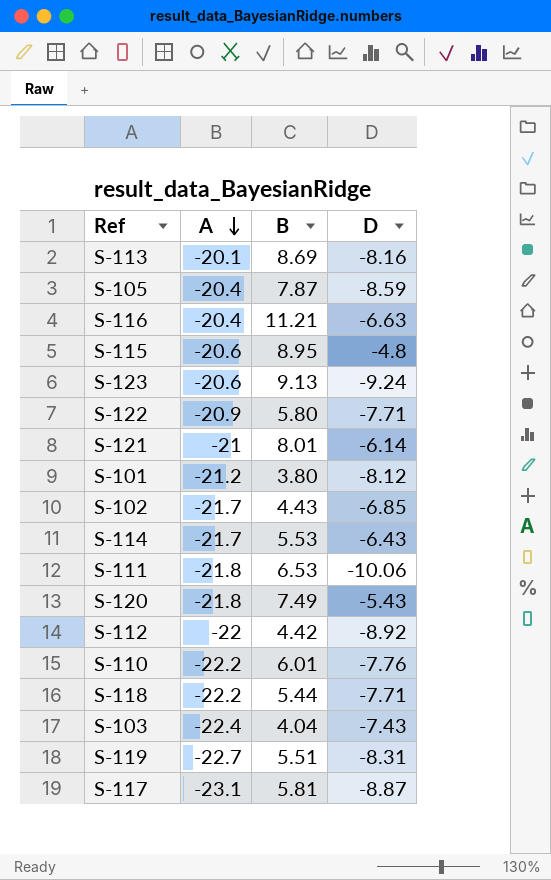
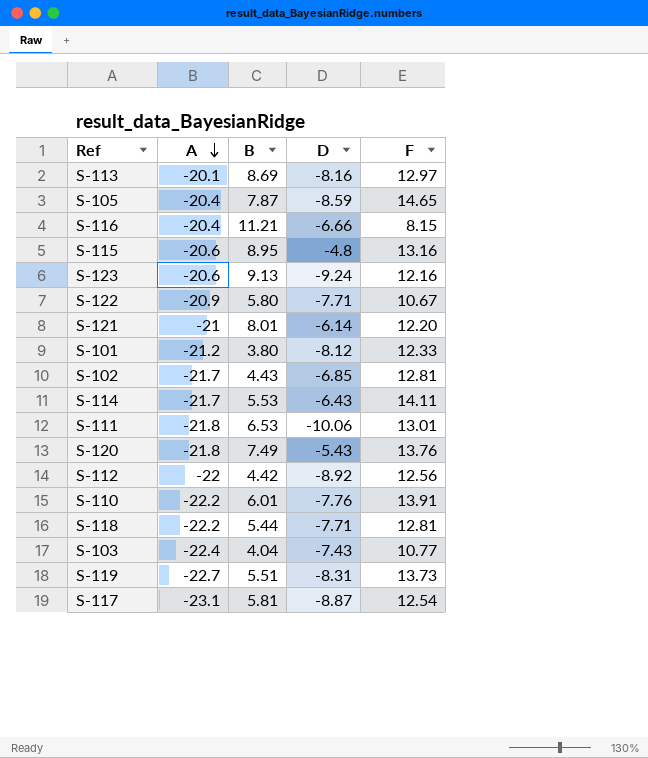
column F | position: none -> 5
S-116 | D: -6.63 -> -6.66

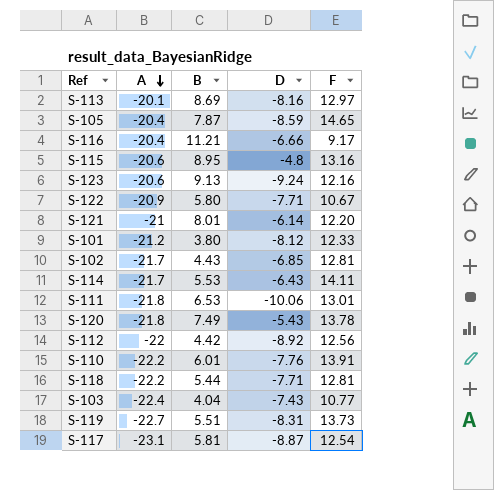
S-116 | F: 8.15 -> 9.17
S-120 | F: 13.76 -> 13.78

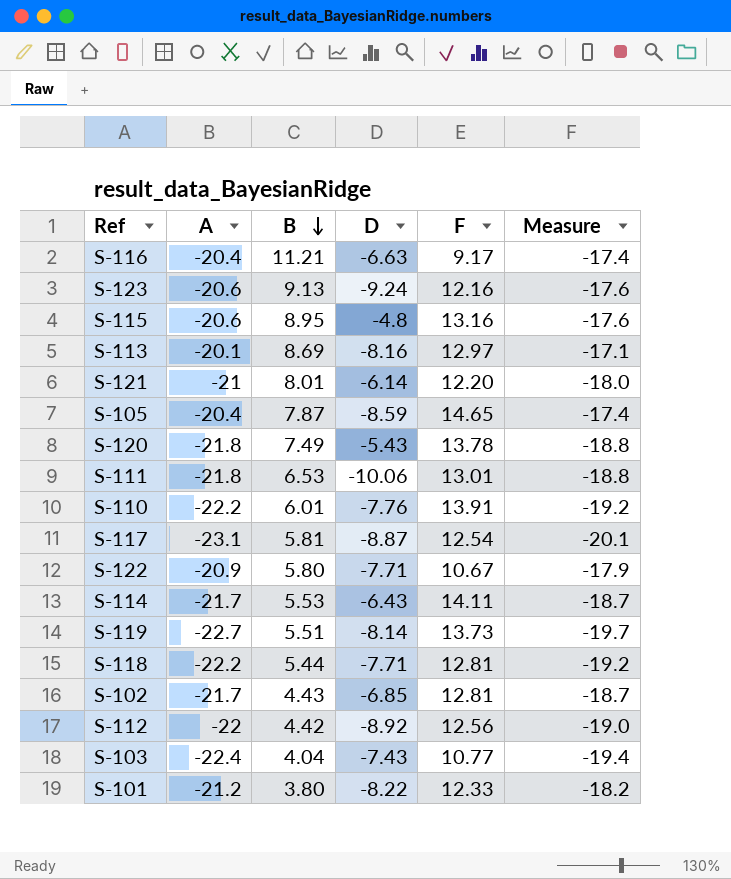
row order: A descending -> B descending
column Measure | formula: none -> [A] + 3
S-116 | D: -6.66 -> -6.63
S-119 | D: -8.31 -> -8.14
S-101 | D: -8.12 -> -8.22

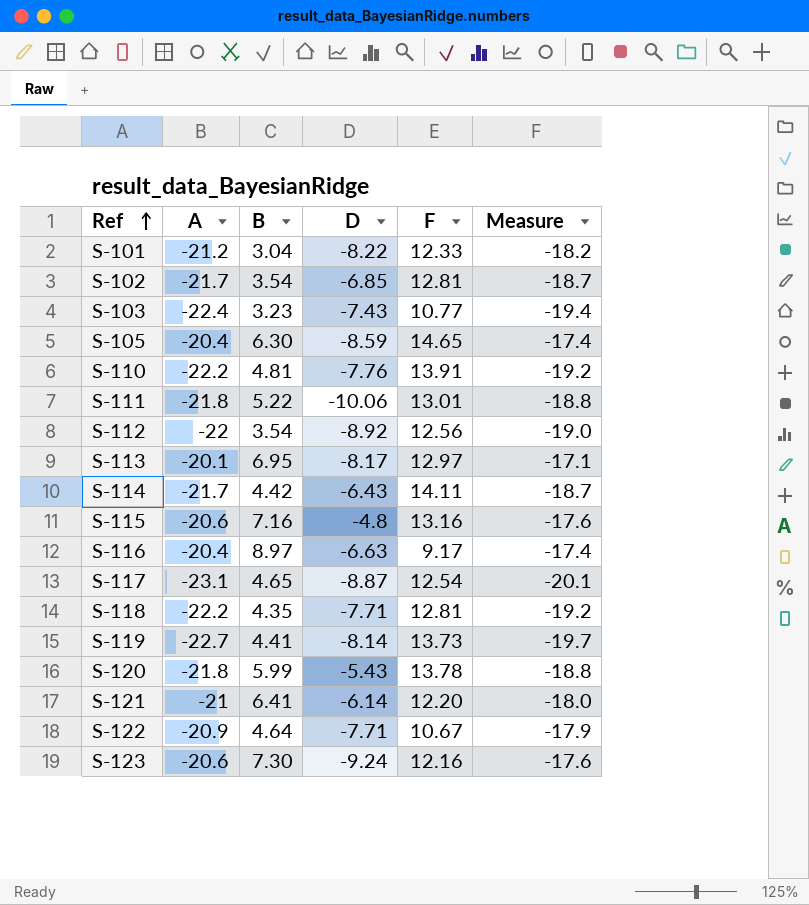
row order: B descending -> Ref ascending
S-101 | B: 3.80 -> 3.04
S-102 | B: 4.43 -> 3.54
S-103 | B: 4.04 -> 3.23
S-105 | B: 7.87 -> 6.30
S-110 | B: 6.01 -> 4.81
S-111 | B: 6.53 -> 5.22
S-112 | B: 4.42 -> 3.54
S-113 | B: 8.69 -> 6.95
S-113 | D: -8.16 -> -8.17
S-114 | B: 5.53 -> 4.42
S-115 | B: 8.95 -> 7.16
S-116 | B: 11.21 -> 8.97
S-117 | B: 5.81 -> 4.65
S-118 | B: 5.44 -> 4.35
S-119 | B: 5.51 -> 4.41
S-120 | B: 7.49 -> 5.99
S-121 | B: 8.01 -> 6.41
S-122 | B: 5.80 -> 4.64
S-123 | B: 9.13 -> 7.30

